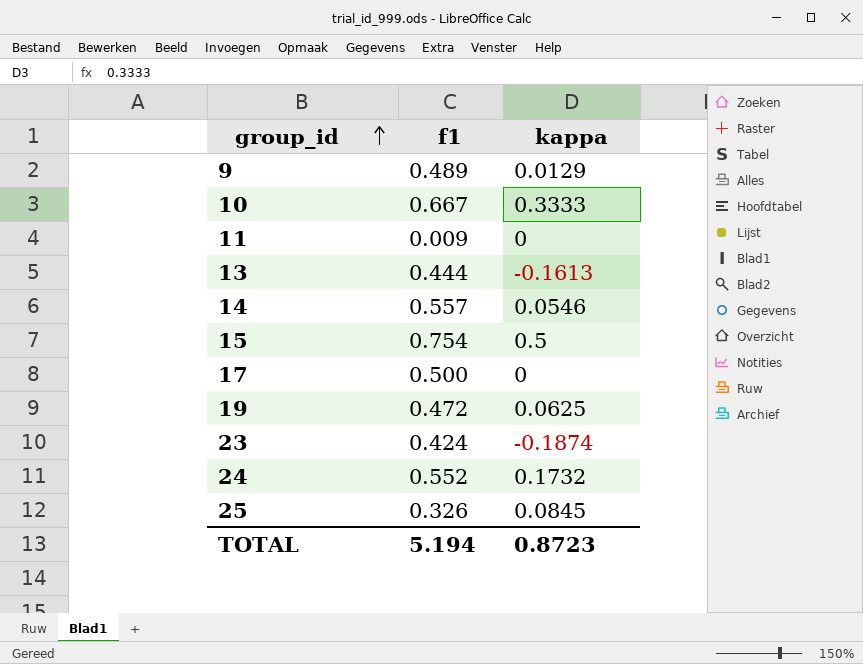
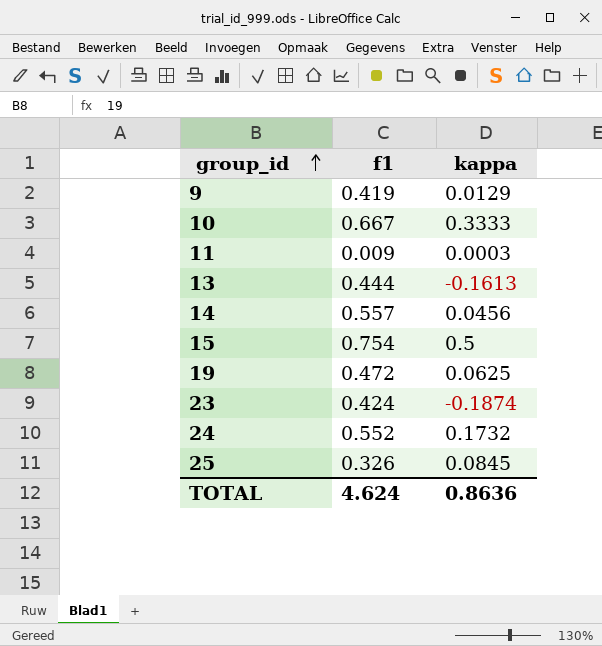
row 17: 0.500 | 0 -> none
9 | f1: 0.489 -> 0.419
11 | kappa: 0 -> 0.0003
14 | kappa: 0.0546 -> 0.0456
TOTAL | f1: 5.194 -> 4.624
TOTAL | kappa: 0.8723 -> 0.8636

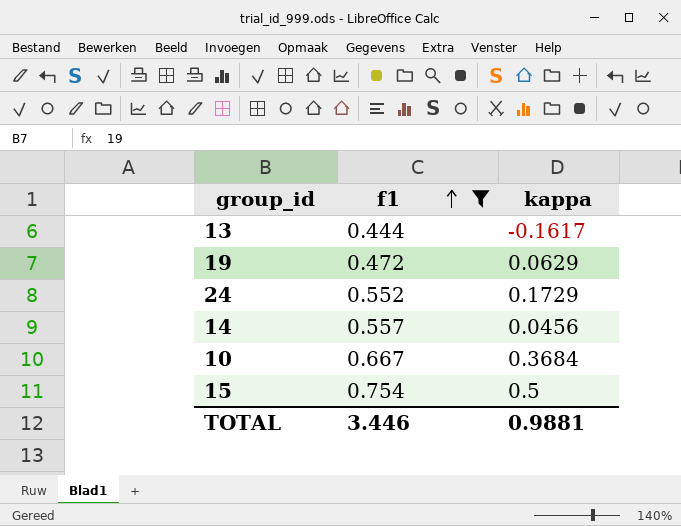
filter: none -> f1 >= 0.444
row order: group_id ascending -> f1 ascending
13 | kappa: -0.1613 -> -0.1617
19 | kappa: 0.0625 -> 0.0629
24 | kappa: 0.1732 -> 0.1729
10 | kappa: 0.3333 -> 0.3684
TOTAL | f1: 4.624 -> 3.446
TOTAL | kappa: 0.8636 -> 0.9881

